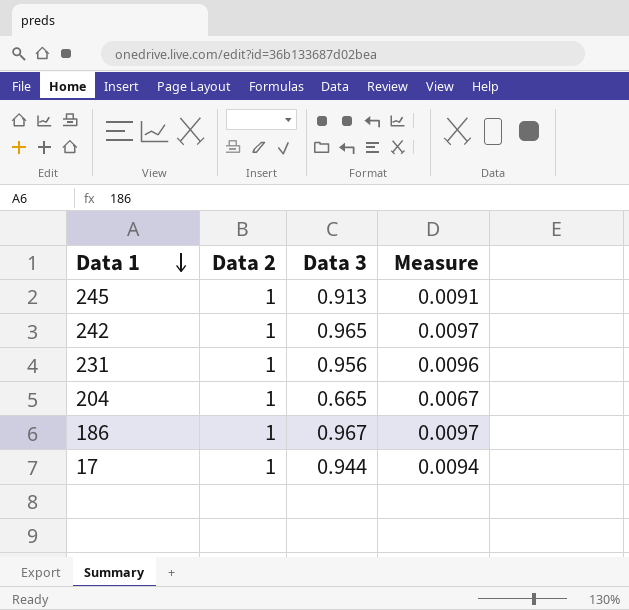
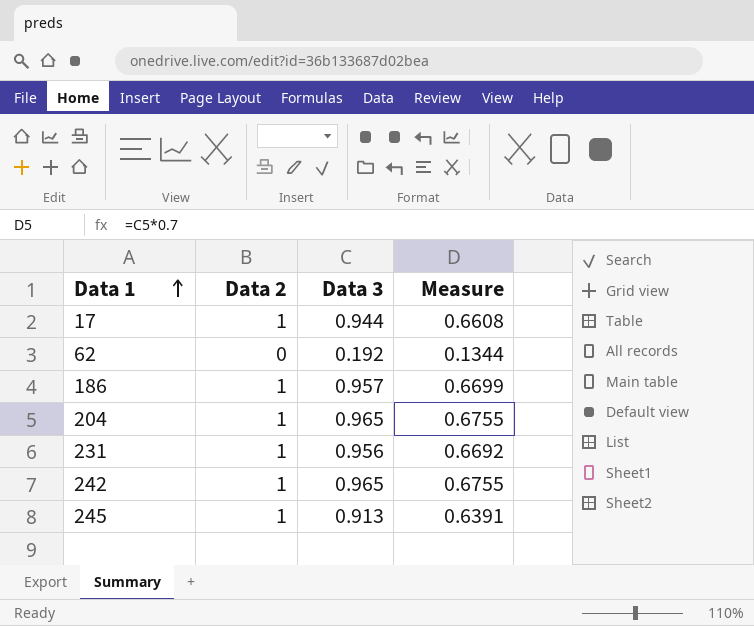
row order: Data 1 descending -> Data 1 ascending
column Measure | formula: [Data 3] * 0.01 -> [Data 3] * 0.7
row 62: none -> 0 | 0.192 | 0.1344
186 | Data 3: 0.967 -> 0.957
204 | Data 3: 0.665 -> 0.965

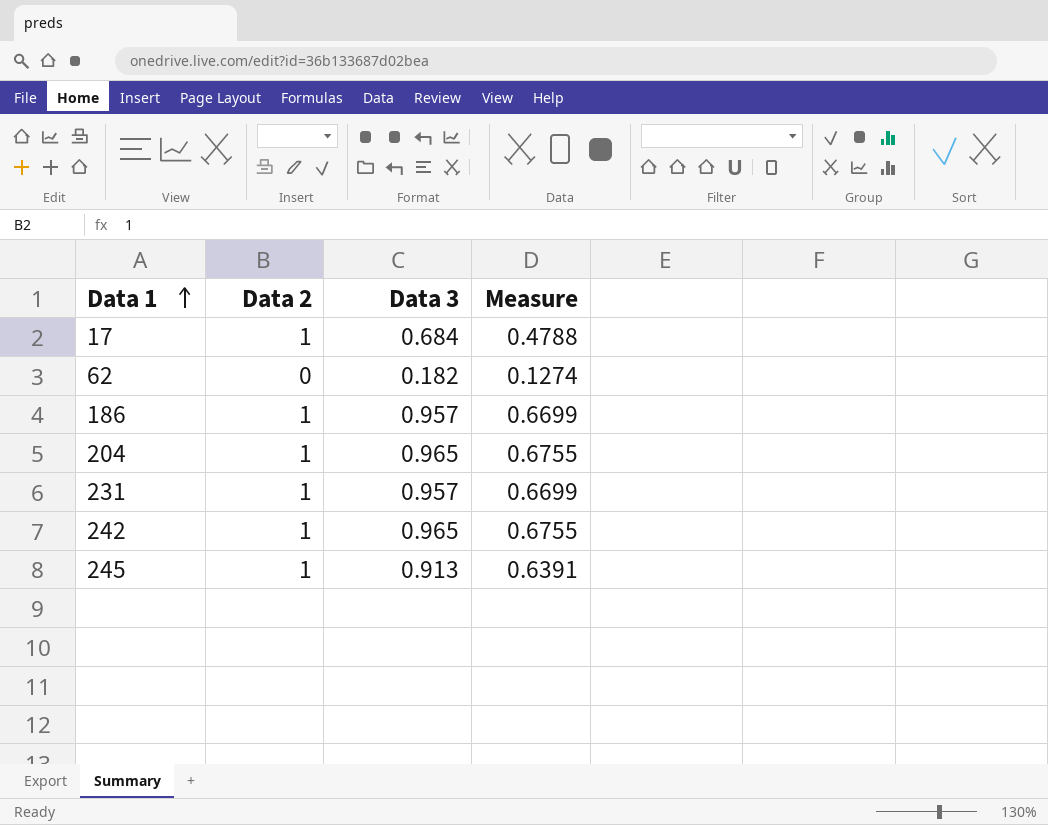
17 | Data 3: 0.944 -> 0.684
17 | Measure: 0.6608 -> 0.4788
62 | Data 3: 0.192 -> 0.182
62 | Measure: 0.1344 -> 0.1274
231 | Data 3: 0.956 -> 0.957
231 | Measure: 0.6692 -> 0.6699

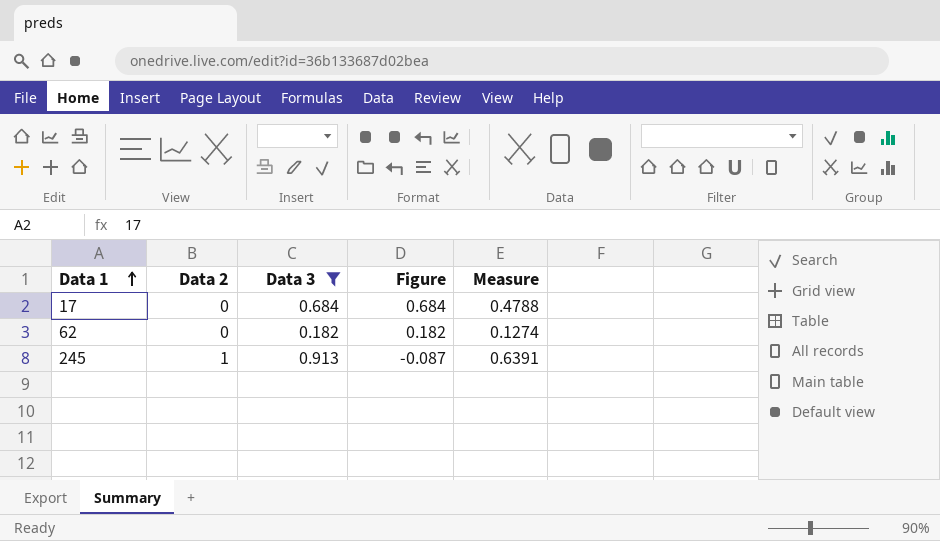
filter: none -> Data 3 <= 0.913
column Figure | formula: none -> [Data 3] - [Data 2]
17 | Data 2: 1 -> 0

